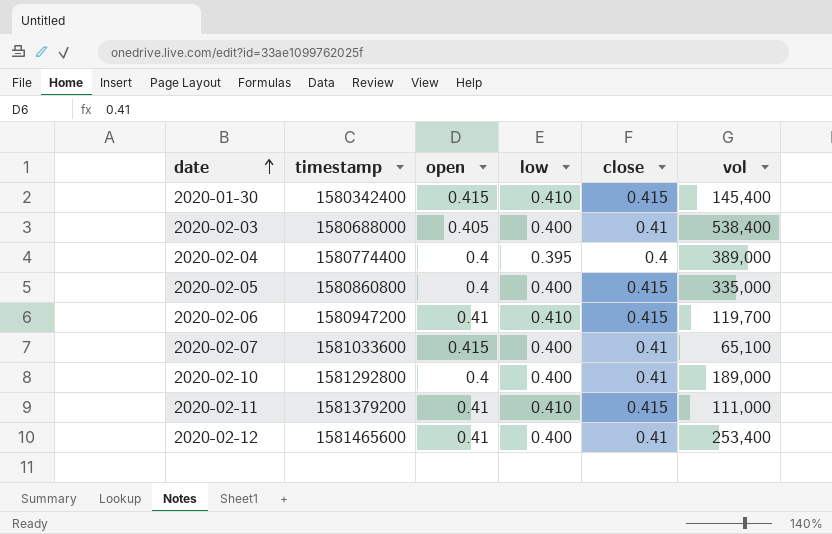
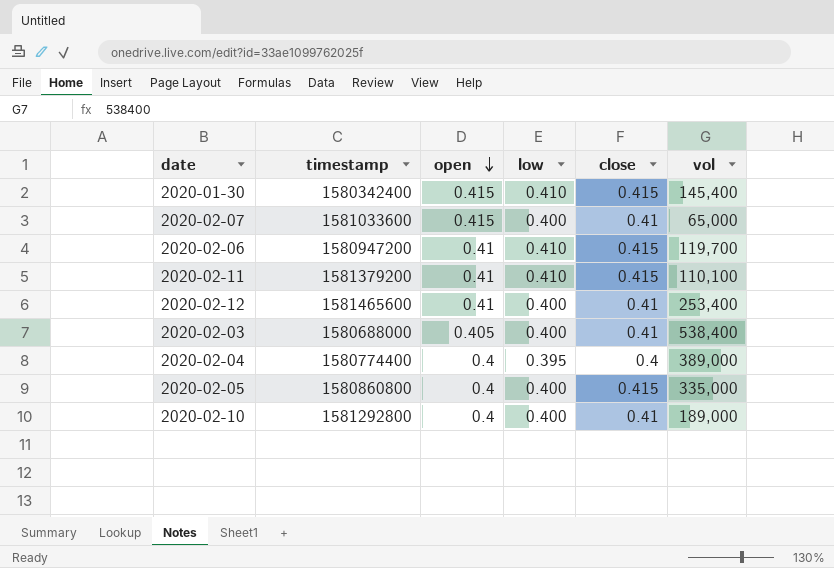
row order: date ascending -> open descending
2020-02-07 | vol: 65,100 -> 65,000
2020-02-11 | vol: 111,000 -> 110,100

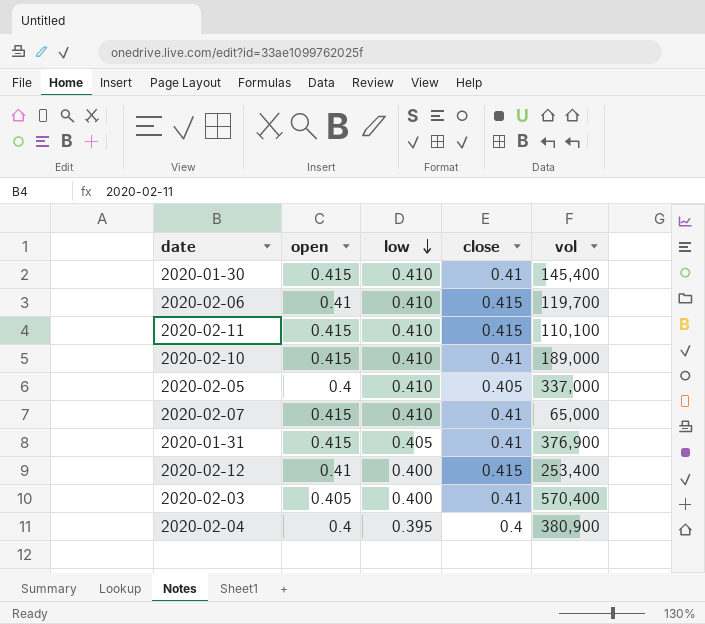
row order: open descending -> low descending
column timestamp | position: 2 -> none
2020-01-30 | close: 0.415 -> 0.41
2020-02-11 | open: 0.41 -> 0.415
2020-02-10 | open: 0.4 -> 0.415
2020-02-10 | low: 0.400 -> 0.410
2020-02-05 | low: 0.400 -> 0.410
2020-02-05 | close: 0.415 -> 0.405
2020-02-05 | vol: 335,000 -> 337,000
2020-02-07 | low: 0.400 -> 0.410
row 2020-01-31: none -> 0.415 | 0.405 | 0.41 | 376,900
2020-02-12 | close: 0.41 -> 0.415
2020-02-03 | vol: 538,400 -> 570,400
2020-02-04 | vol: 389,000 -> 380,900

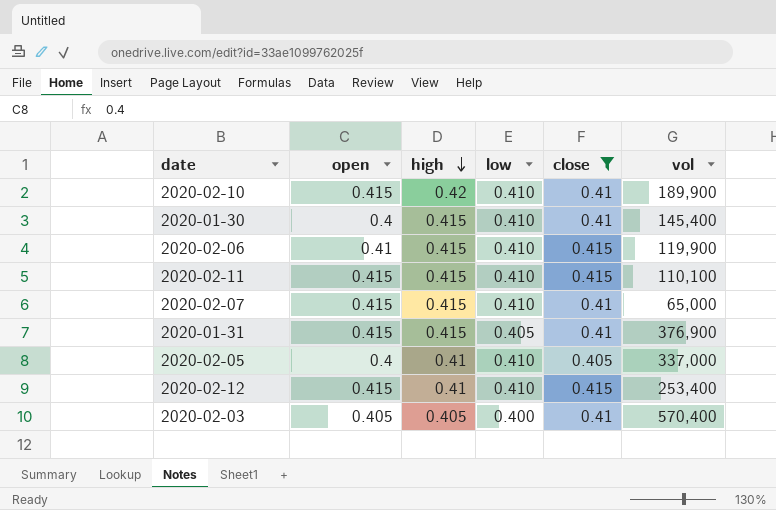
filter: none -> close != 0.4
row order: low descending -> high descending
column high | position: none -> 3
2020-02-10 | vol: 189,000 -> 189,900
2020-01-30 | open: 0.415 -> 0.4
2020-02-06 | vol: 119,700 -> 119,900
2020-02-12 | open: 0.41 -> 0.415
2020-02-12 | low: 0.400 -> 0.410

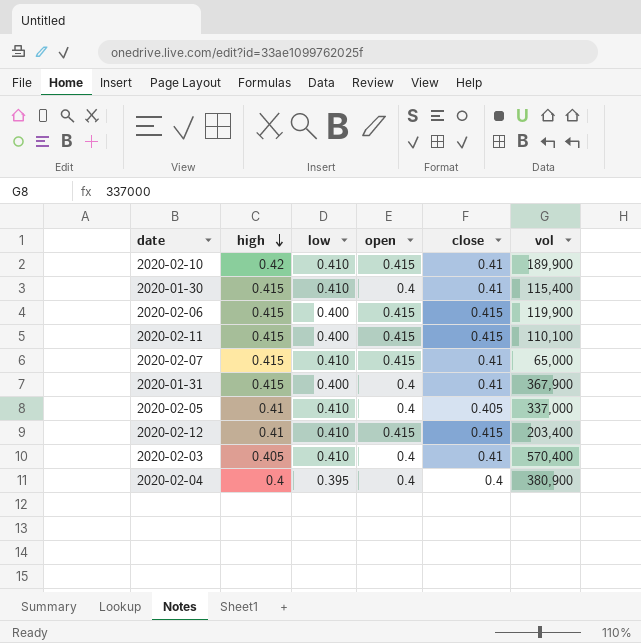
filter: close != 0.4 -> none
column open | position: 2 -> 4
2020-01-30 | vol: 145,400 -> 115,400
2020-02-06 | low: 0.410 -> 0.400
2020-02-06 | open: 0.41 -> 0.415
2020-02-11 | low: 0.410 -> 0.400
2020-01-31 | low: 0.405 -> 0.400
2020-01-31 | open: 0.415 -> 0.4
2020-01-31 | vol: 376,900 -> 367,900
2020-02-12 | vol: 253,400 -> 203,400
2020-02-03 | low: 0.400 -> 0.410
2020-02-03 | open: 0.405 -> 0.4

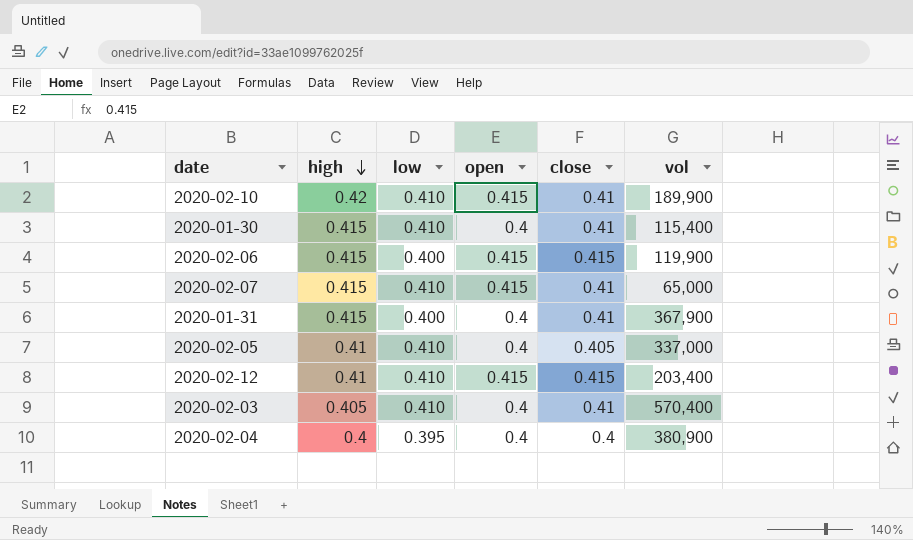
row 2020-02-11: 0.415 | 0.400 | 0.415 | 0.415 | 110,100 -> none

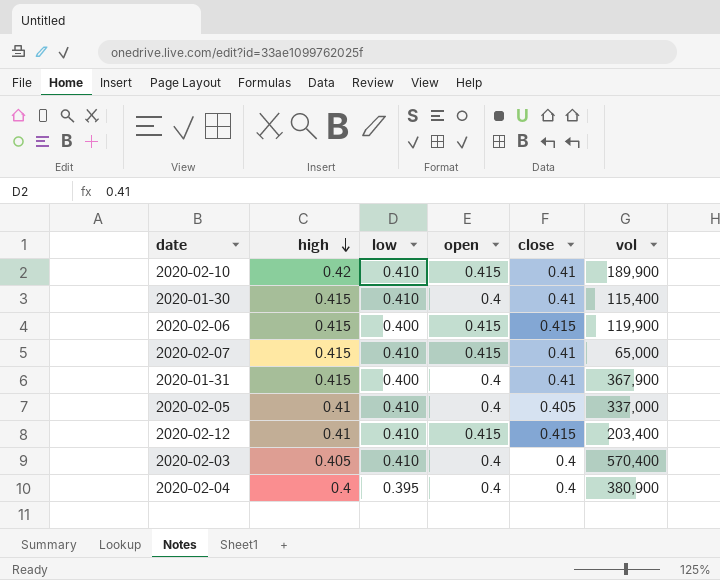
2020-02-03 | close: 0.41 -> 0.4

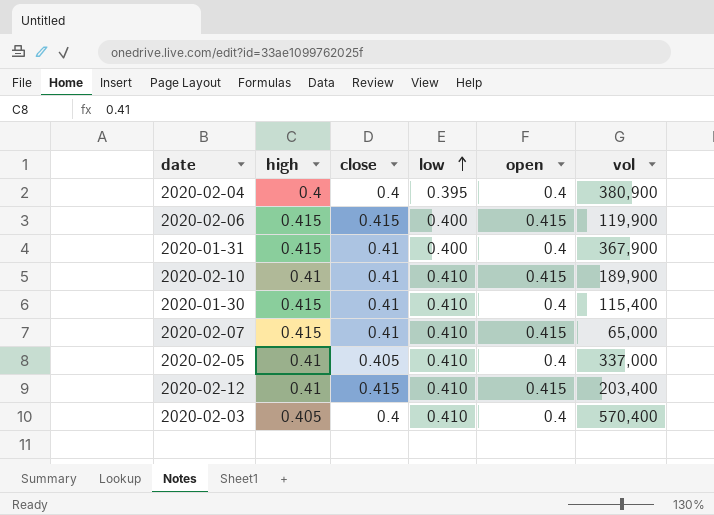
row order: high descending -> low ascending
column close | position: 5 -> 3
2020-02-10 | high: 0.42 -> 0.41

